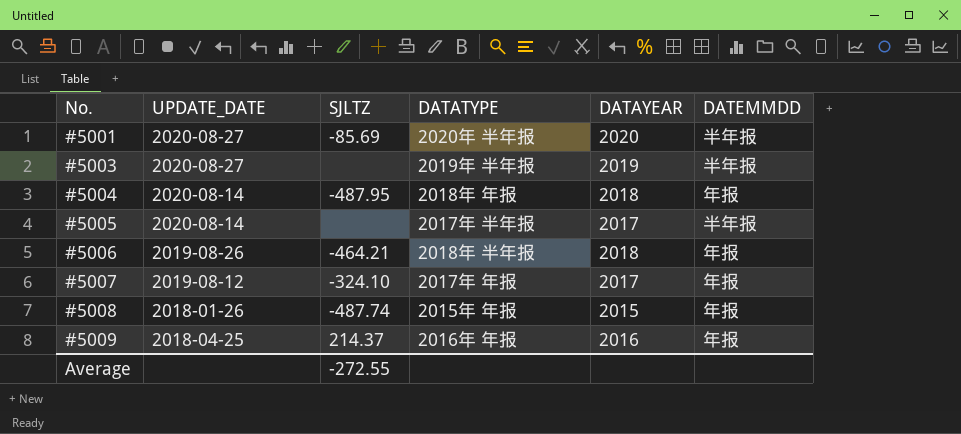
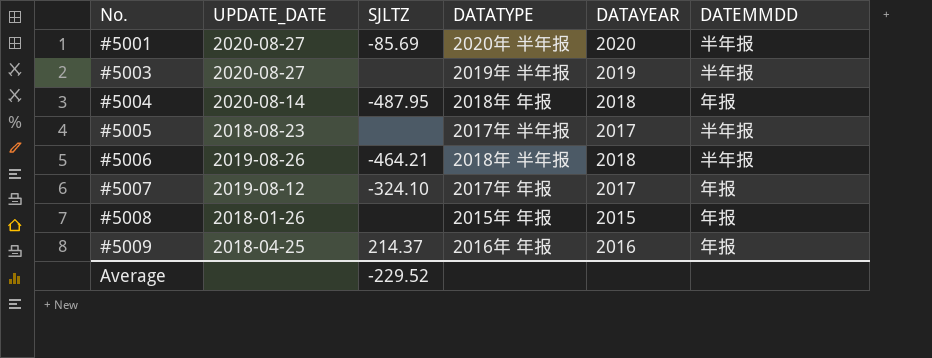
#5005 | UPDATE_DATE: 2020-08-14 -> 2018-08-23
#5006 | DATEMMDD: 年报 -> 半年报
#5008 | SJLTZ: -487.74 -> none
Average | SJLTZ: -272.55 -> -229.52

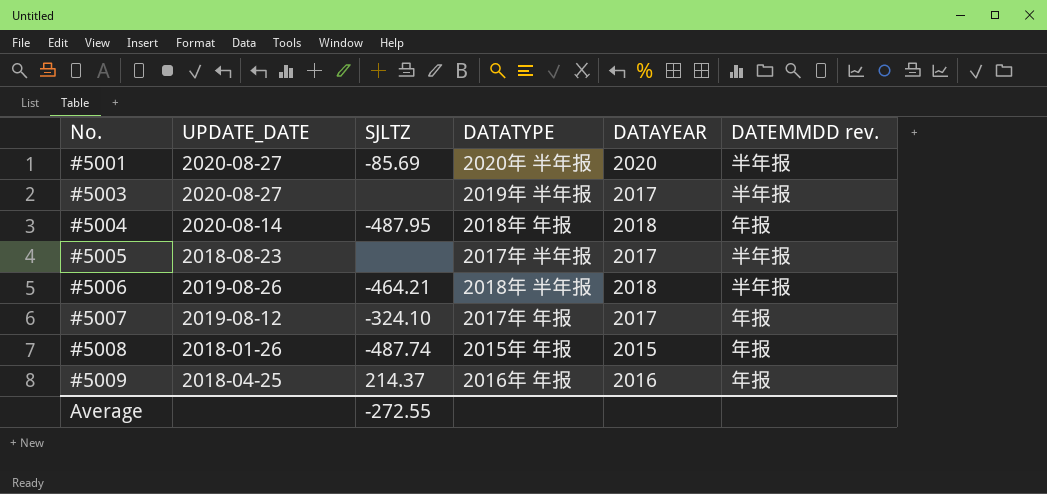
column name: DATEMMDD -> DATEMMDD rev.
#5003 | DATAYEAR: 2019 -> 2017
#5008 | SJLTZ: none -> -487.74
Average | SJLTZ: -229.52 -> -272.55

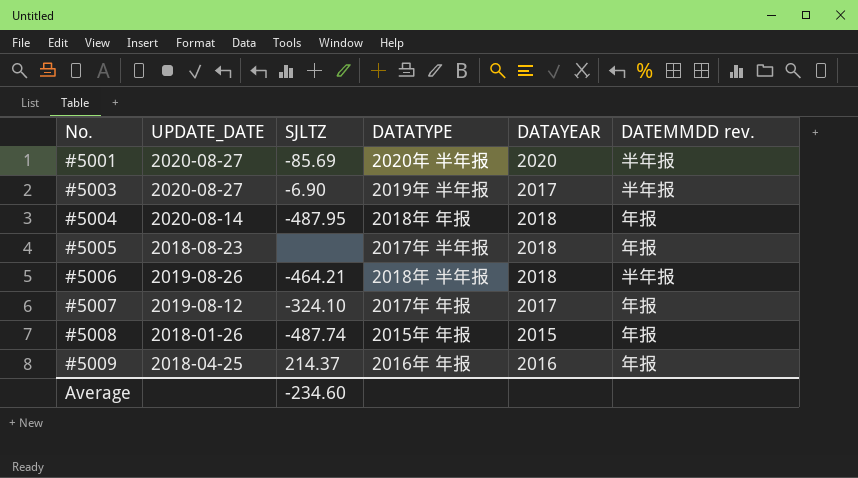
#5003 | SJLTZ: none -> -6.90
#5005 | DATAYEAR: 2017 -> 2018
#5005 | DATEMMDD rev.: 半年报 -> 年报
Average | SJLTZ: -272.55 -> -234.60

